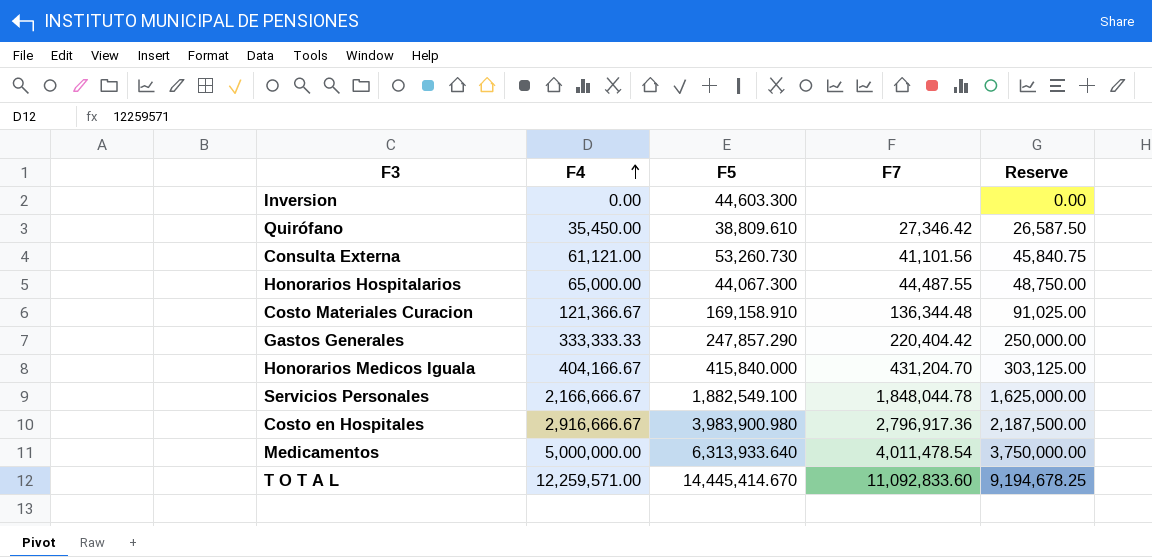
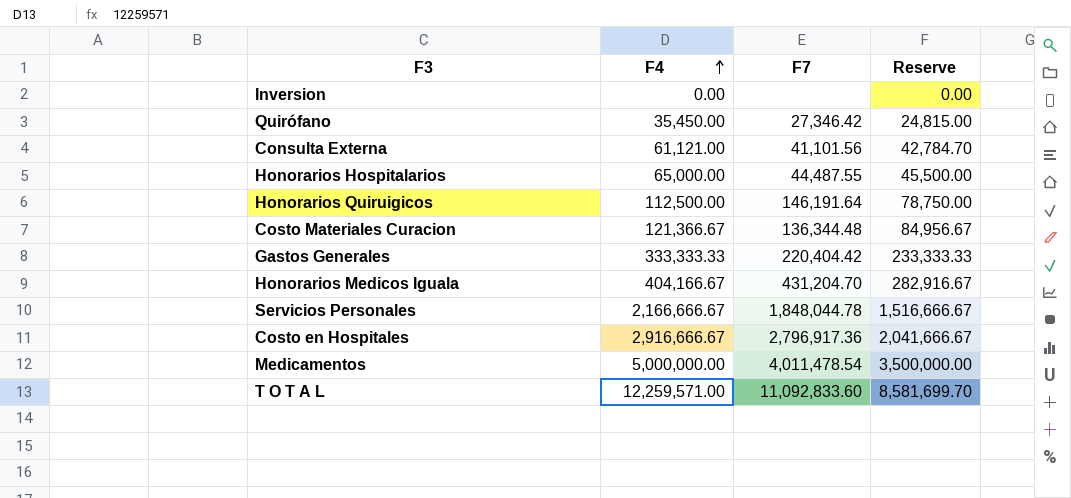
column F5 | position: 3 -> none
column Reserve | formula: [F4] * 0.75 -> [F4] * 0.7
row Honorarios Quiruigicos: none -> 112,500.00 | 146,191.64 | 78,750.00

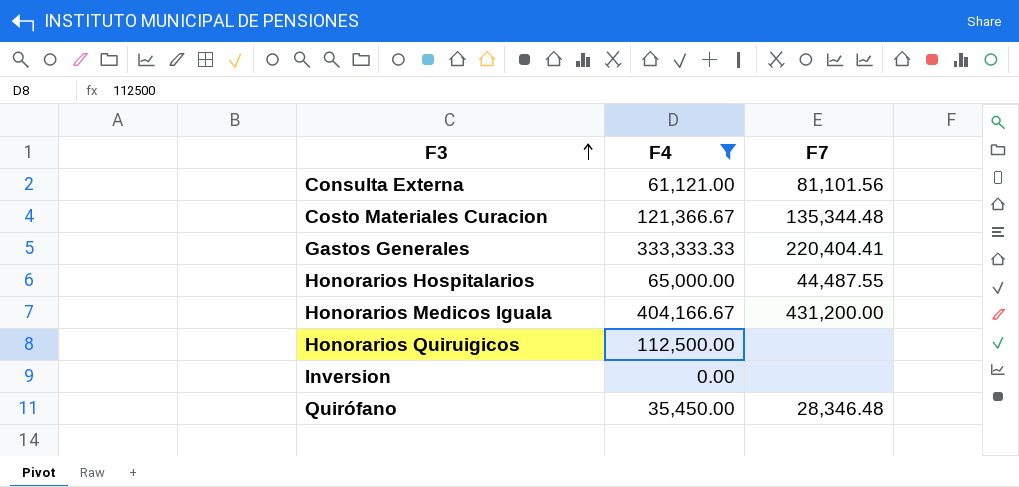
filter: none -> F4 <= 404,166.67
row order: F4 ascending -> F3 ascending
column Reserve | formula: [F4] * 0.7 -> none
Consulta Externa | F7: 41,101.56 -> 81,101.56
Costo Materiales Curacion | F7: 136,344.48 -> 135,344.48
Gastos Generales | F7: 220,404.42 -> 220,404.41
Honorarios Medicos Iguala | F7: 431,204.70 -> 431,200.00
Honorarios Quiruigicos | F7: 146,191.64 -> none
Quirófano | F7: 27,346.42 -> 28,346.48

